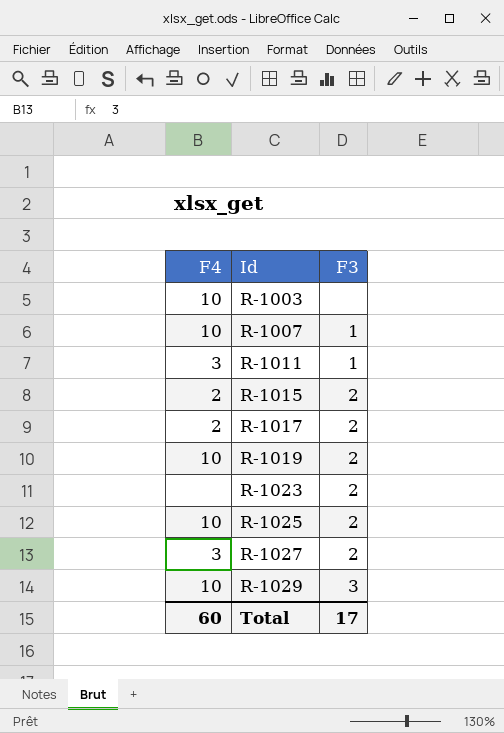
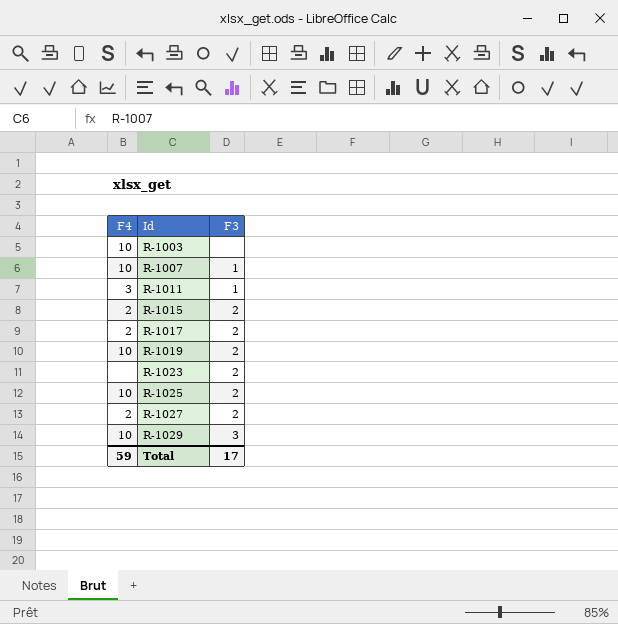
R-1027 | F4: 3 -> 2
Total | F4: 60 -> 59

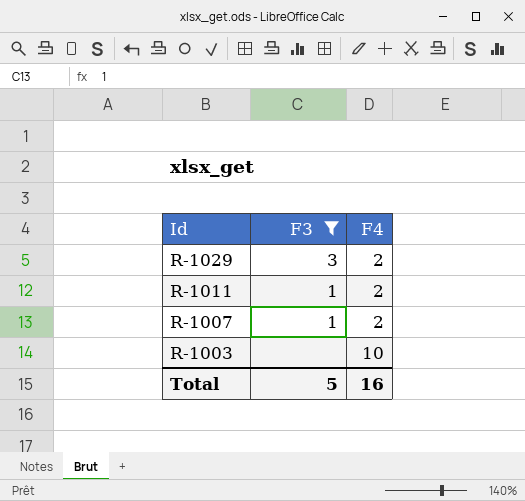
filter: none -> F3 != 2
row order: Id ascending -> Id descending
column F4 | position: 1 -> 3
R-1029 | F4: 10 -> 2
R-1011 | F4: 3 -> 2
R-1007 | F4: 10 -> 2
Total | F3: 17 -> 5
Total | F4: 59 -> 16

